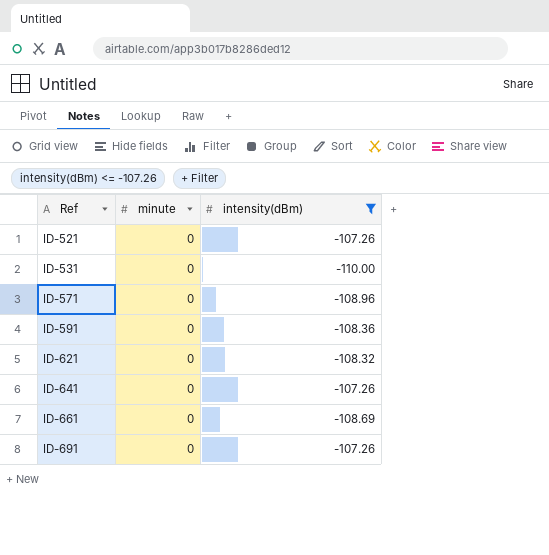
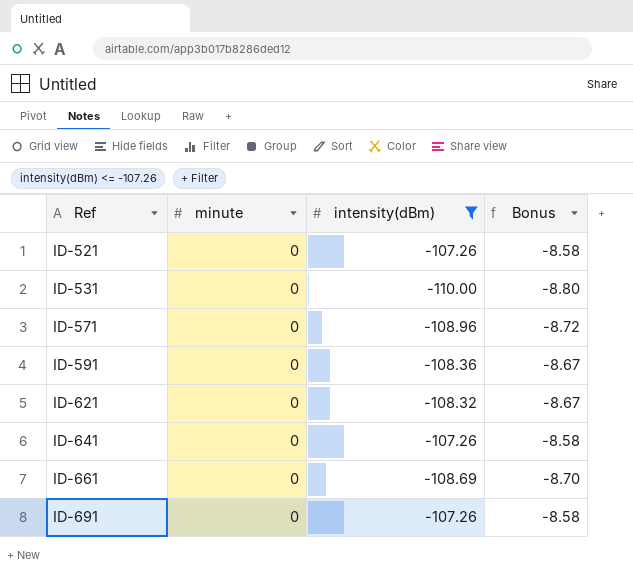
column Bonus | formula: none -> [intensity(dBm)] * 0.08

